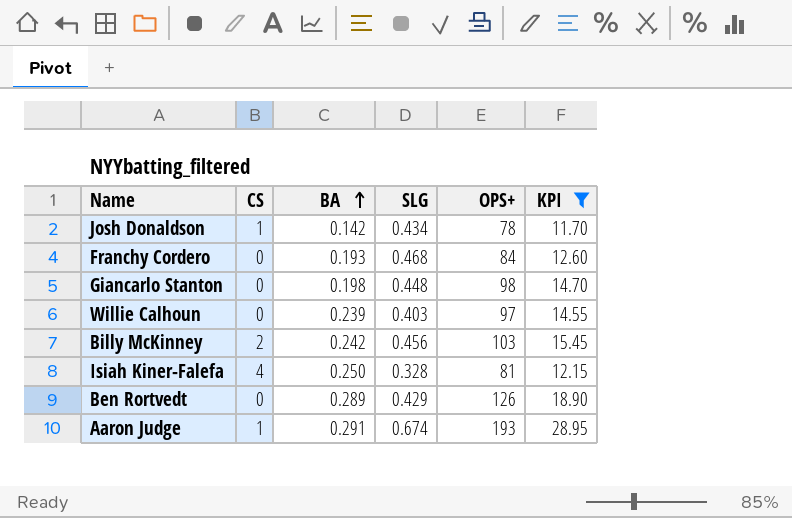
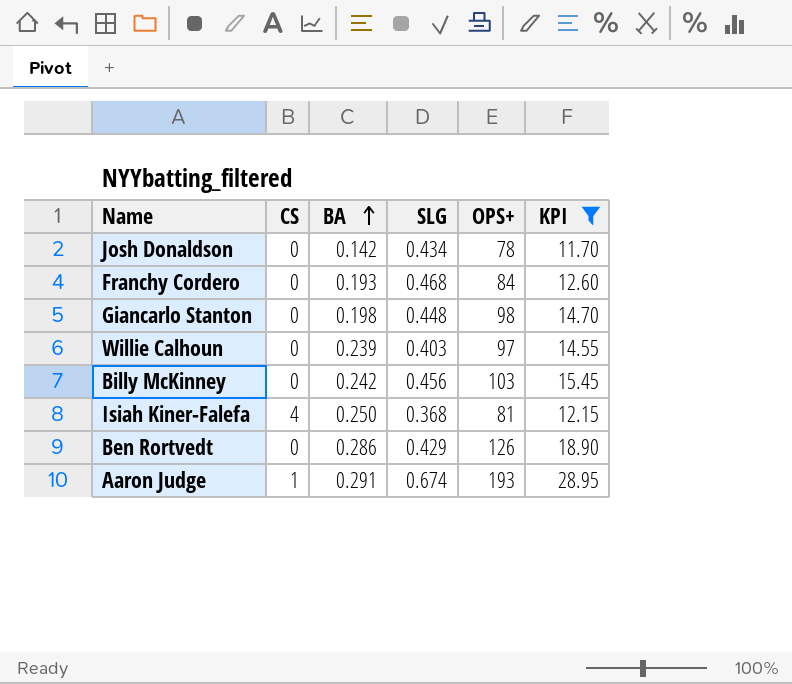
Josh Donaldson | CS: 1 -> 0
Billy McKinney | CS: 2 -> 0
Isiah Kiner-Falefa | SLG: 0.328 -> 0.368
Ben Rortvedt | BA: 0.289 -> 0.286

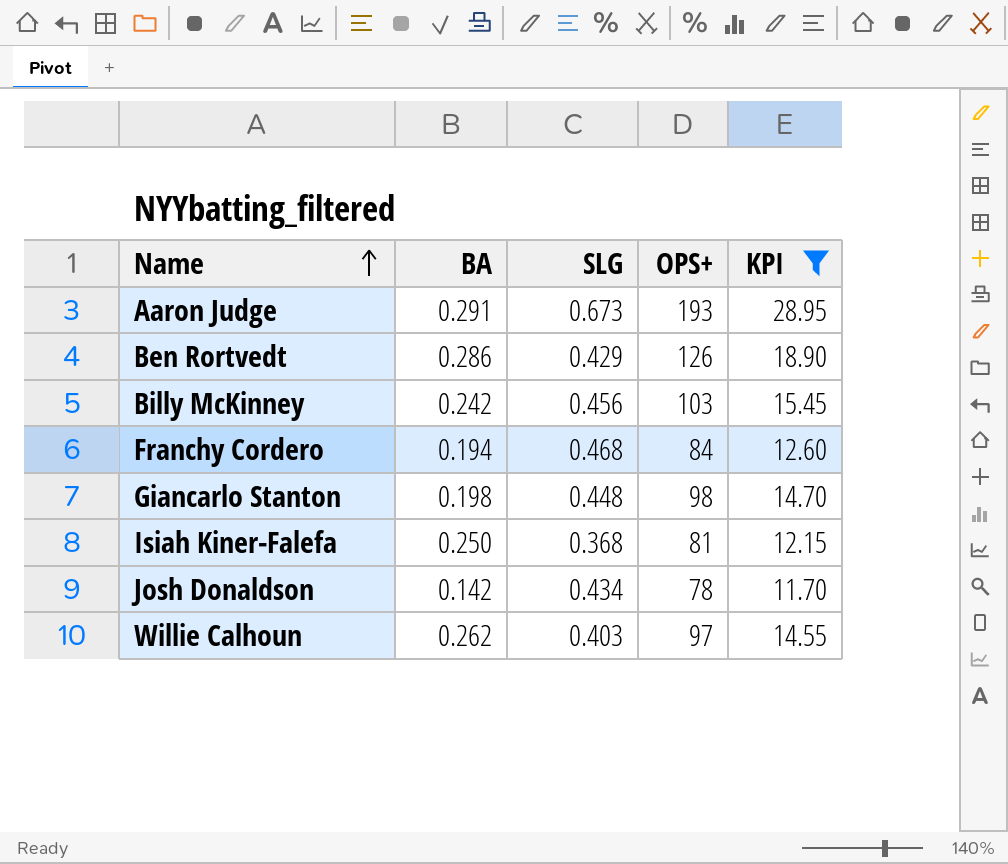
row order: BA ascending -> Name ascending
column CS | position: 2 -> none
Aaron Judge | SLG: 0.674 -> 0.673
Franchy Cordero | BA: 0.193 -> 0.194
Willie Calhoun | BA: 0.239 -> 0.262

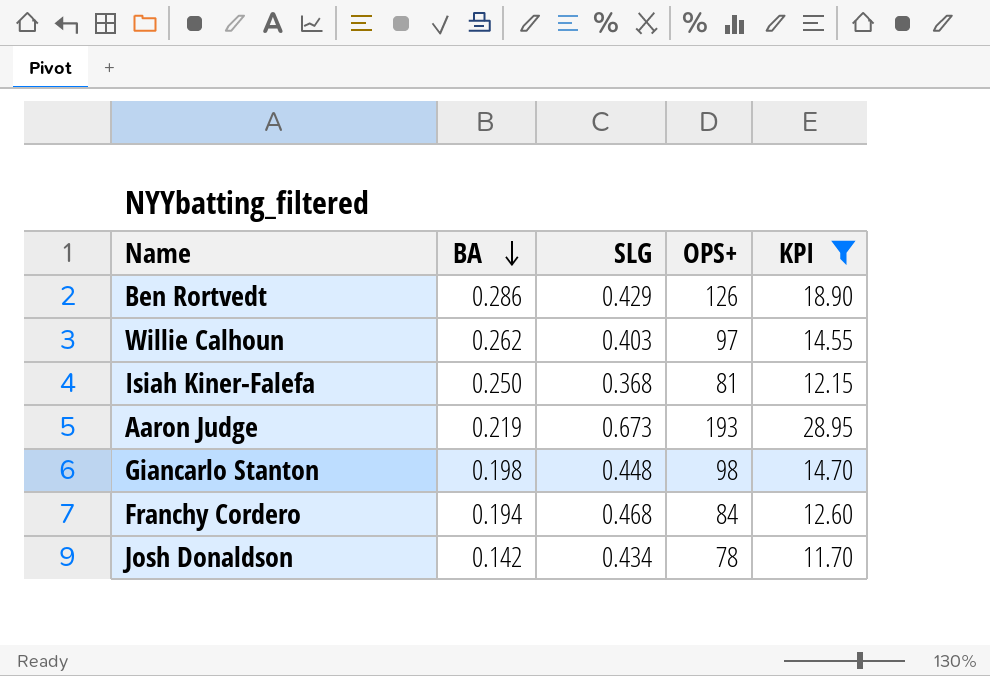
row order: Name ascending -> BA descending
row Billy McKinney: 0.242 | 0.456 | 103 | 15.45 -> none
Aaron Judge | BA: 0.291 -> 0.219

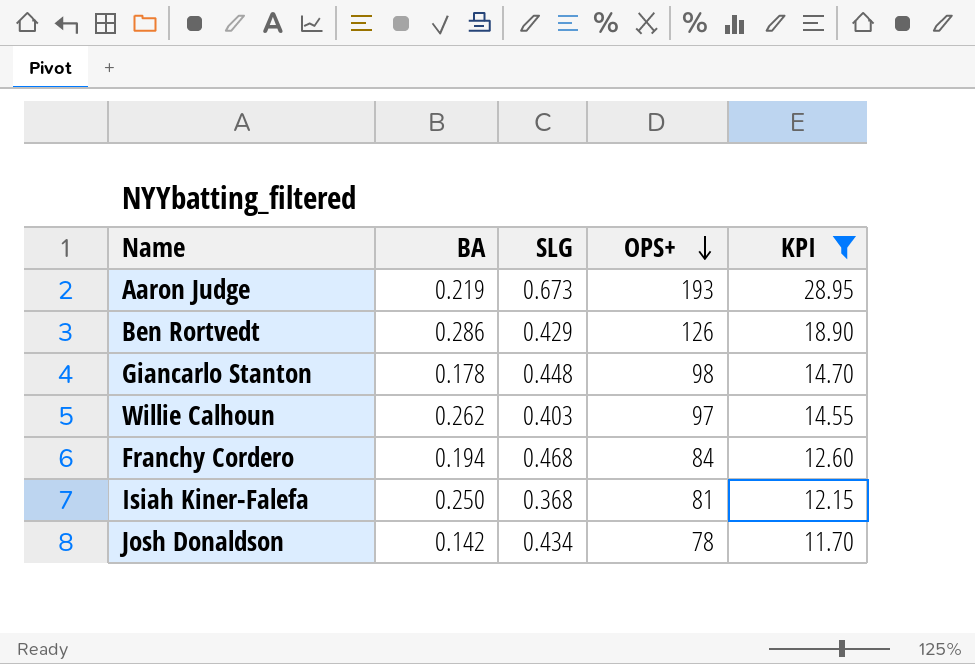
row order: BA descending -> OPS+ descending
Giancarlo Stanton | BA: 0.198 -> 0.178

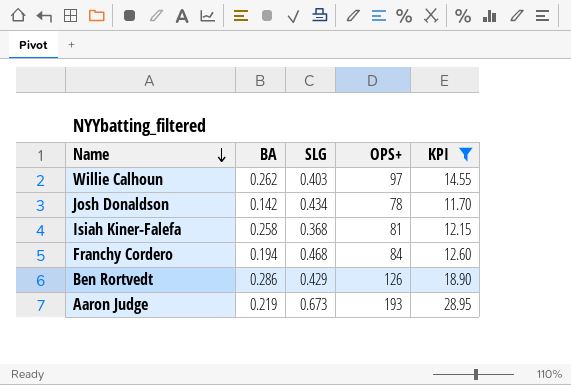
row order: OPS+ descending -> Name descending
row Giancarlo Stanton: 0.178 | 0.448 | 98 | 14.70 -> none
Isiah Kiner-Falefa | BA: 0.250 -> 0.258

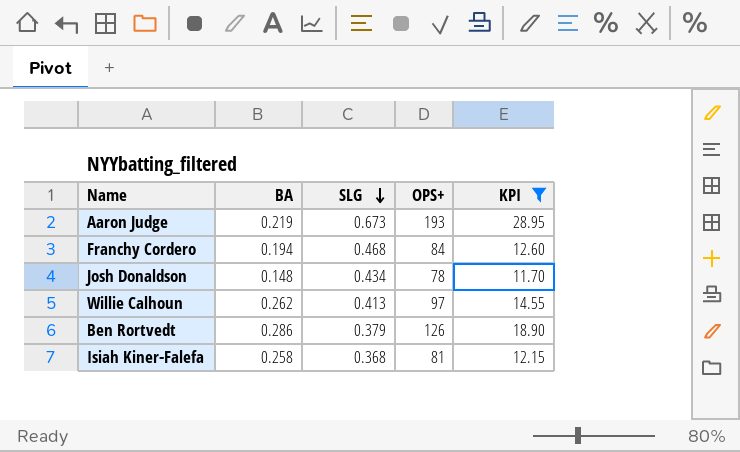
row order: Name descending -> SLG descending
Josh Donaldson | BA: 0.142 -> 0.148
Willie Calhoun | SLG: 0.403 -> 0.413
Ben Rortvedt | SLG: 0.429 -> 0.379

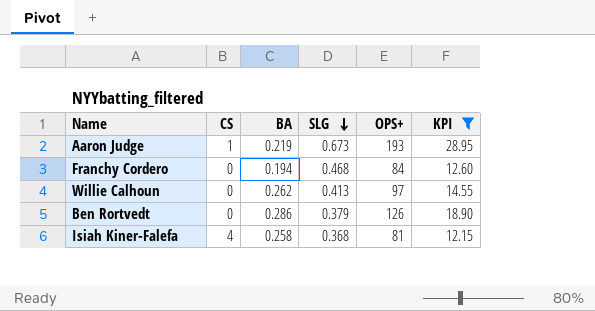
column CS | position: none -> 2
row Josh Donaldson: 0.148 | 0.434 | 78 | 11.70 -> none

